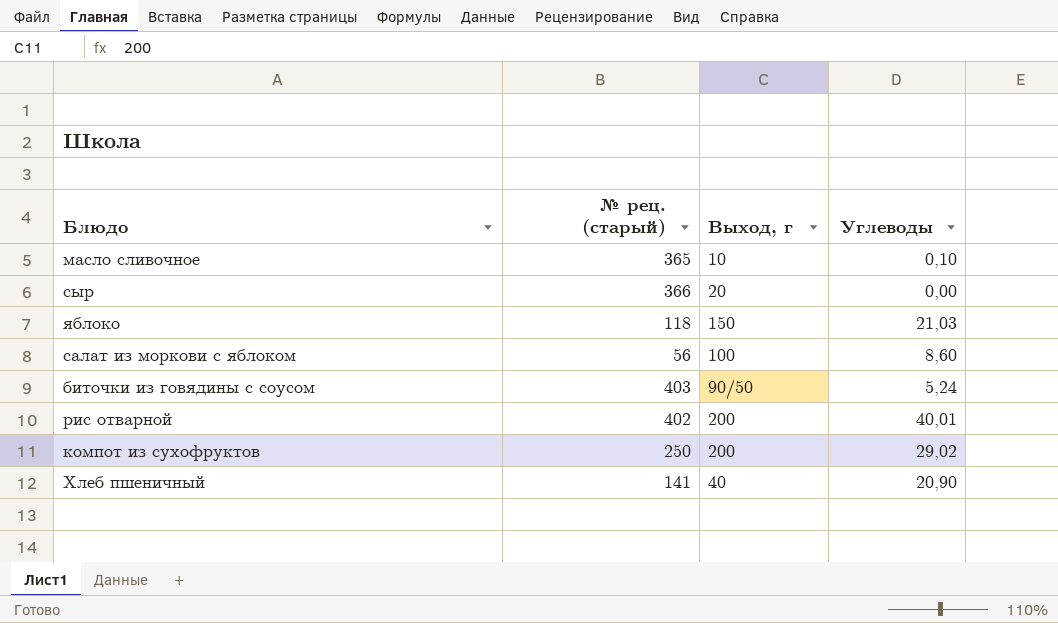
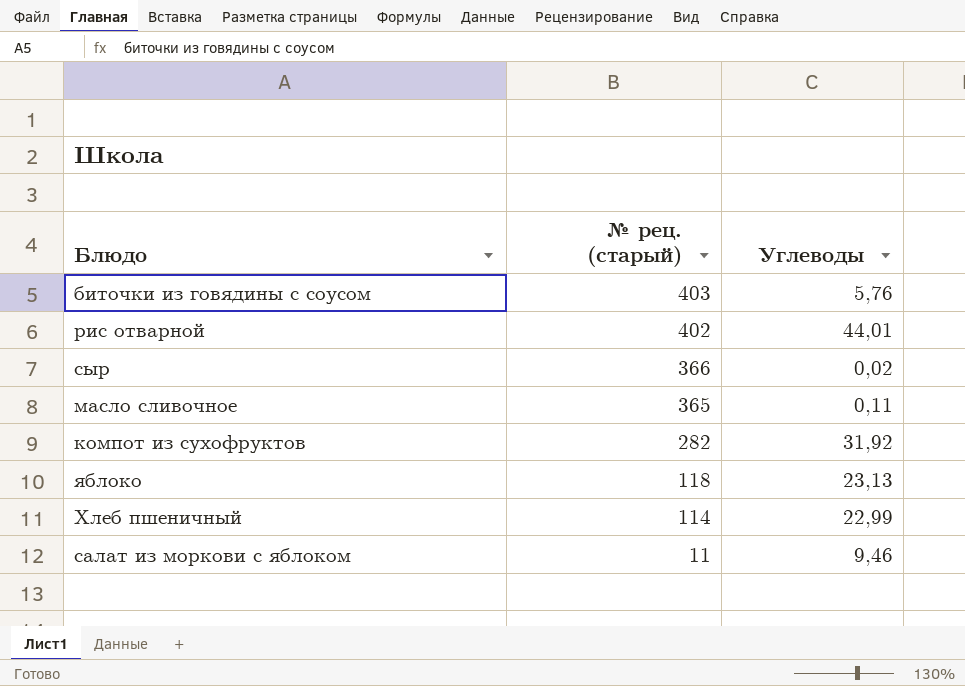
row order: none -> № рец. (старый) descending
column Выход, г | position: 3 -> none
биточки из говядины с соусом | Углеводы: 5,24 -> 5,76
рис отварной | Углеводы: 40,01 -> 44,01
сыр | Углеводы: 0,00 -> 0,02
масло сливочное | Углеводы: 0,10 -> 0,11
компот из сухофруктов | № рец. (старый): 250 -> 282
компот из сухофруктов | Углеводы: 29,02 -> 31,92
яблоко | Углеводы: 21,03 -> 23,13
Хлеб пшеничный | № рец. (старый): 141 -> 114
Хлеб пшеничный | Углеводы: 20,90 -> 22,99
салат из моркови с яблоком | № рец. (старый): 56 -> 11
салат из моркови с яблоком | Углеводы: 8,60 -> 9,46

